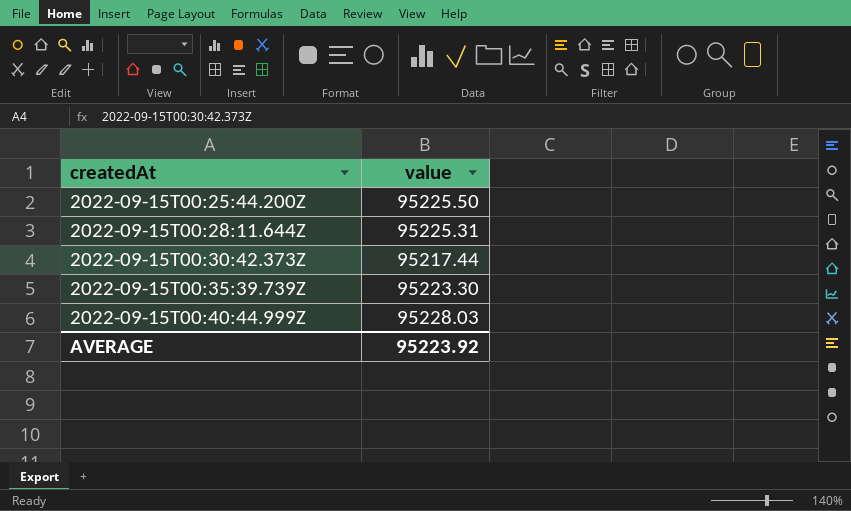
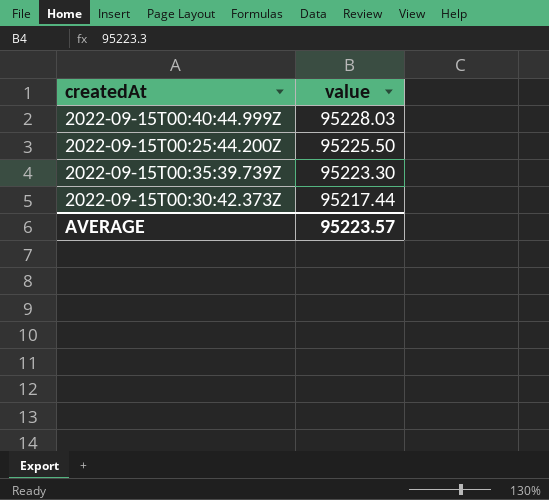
row order: createdAt ascending -> value descending
row 2022-09-15T00:28:11.644Z: 95225.31 -> none
AVERAGE | value: 95223.92 -> 95223.57

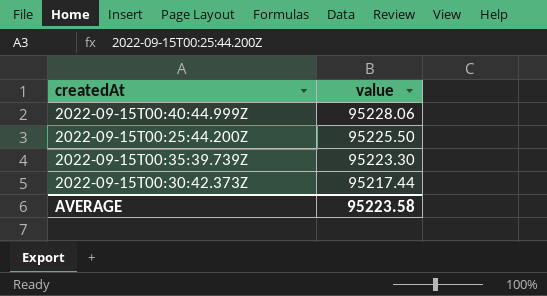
2022-09-15T00:40:44.999Z | value: 95228.03 -> 95228.06
AVERAGE | value: 95223.57 -> 95223.58

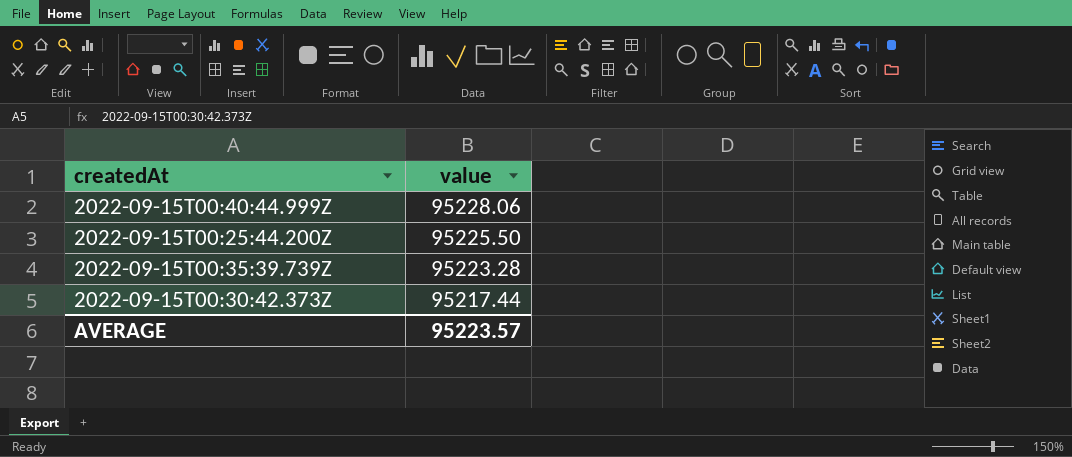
2022-09-15T00:35:39.739Z | value: 95223.30 -> 95223.28
AVERAGE | value: 95223.58 -> 95223.57

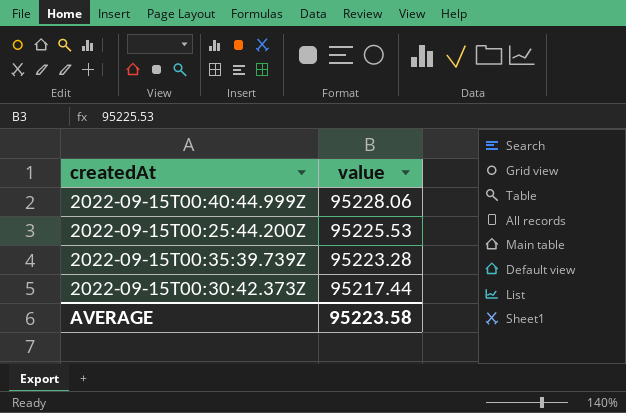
2022-09-15T00:25:44.200Z | value: 95225.50 -> 95225.53
AVERAGE | value: 95223.57 -> 95223.58

